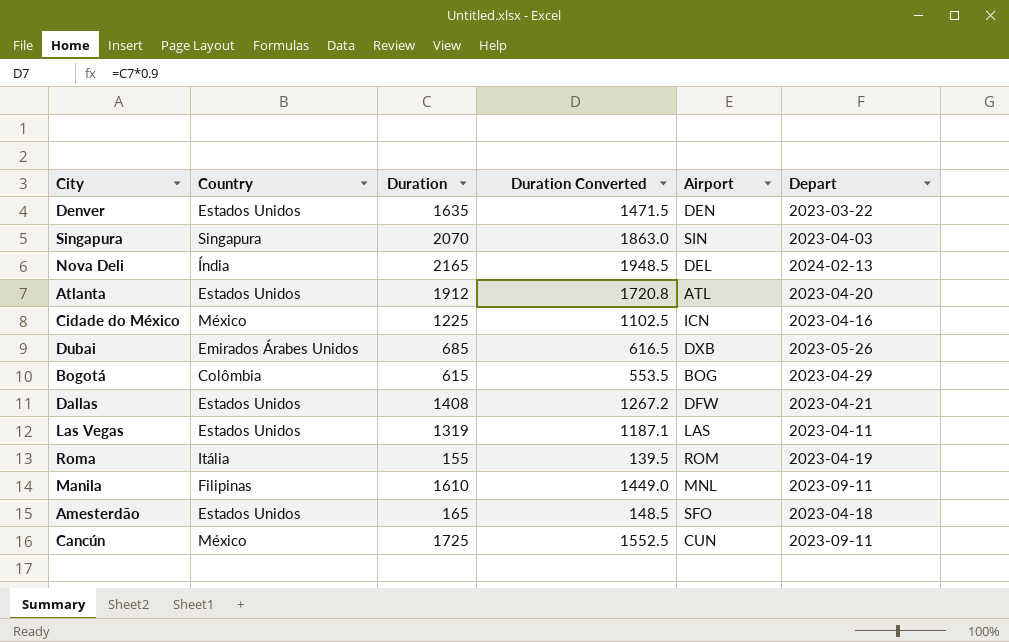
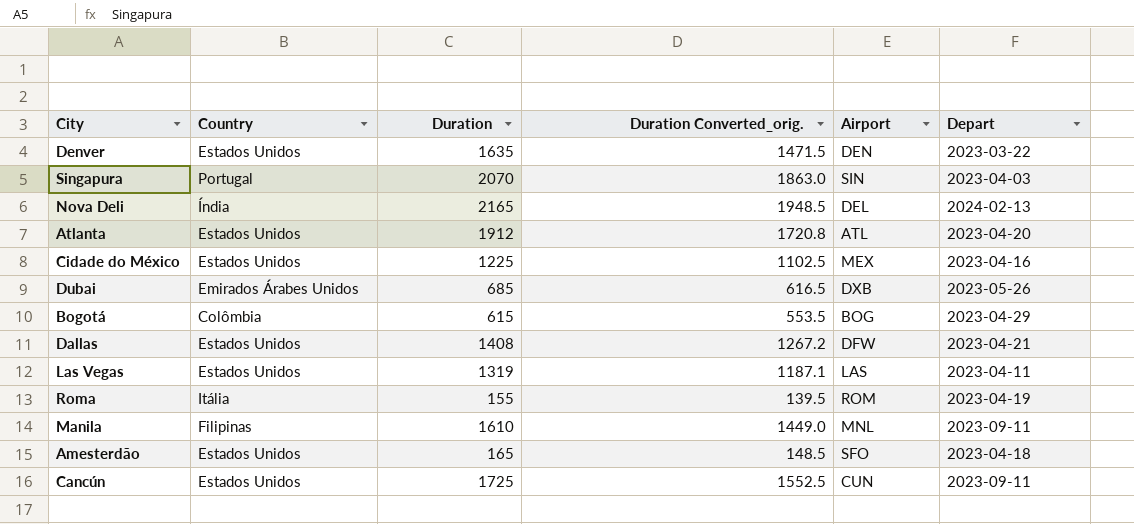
column name: Duration Converted -> Duration Converted_orig.
Singapura | Country: Singapura -> Portugal
Cidade do México | Country: México -> Estados Unidos
Cidade do México | Airport: ICN -> MEX
Cancún | Country: México -> Estados Unidos

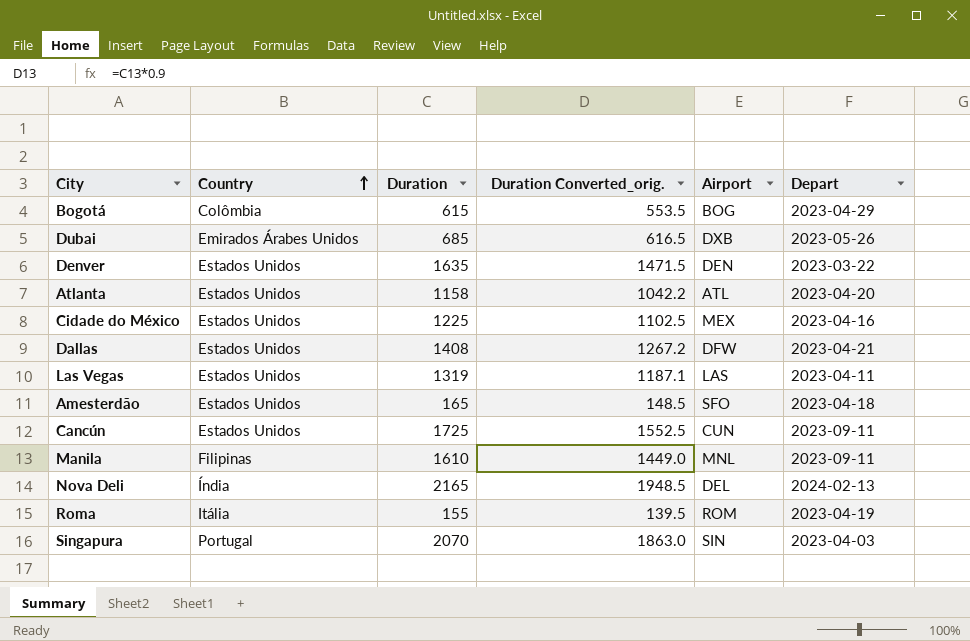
row order: none -> Country ascending
Atlanta | Duration: 1912 -> 1158
Atlanta | Duration Converted_orig.: 1720.8 -> 1042.2

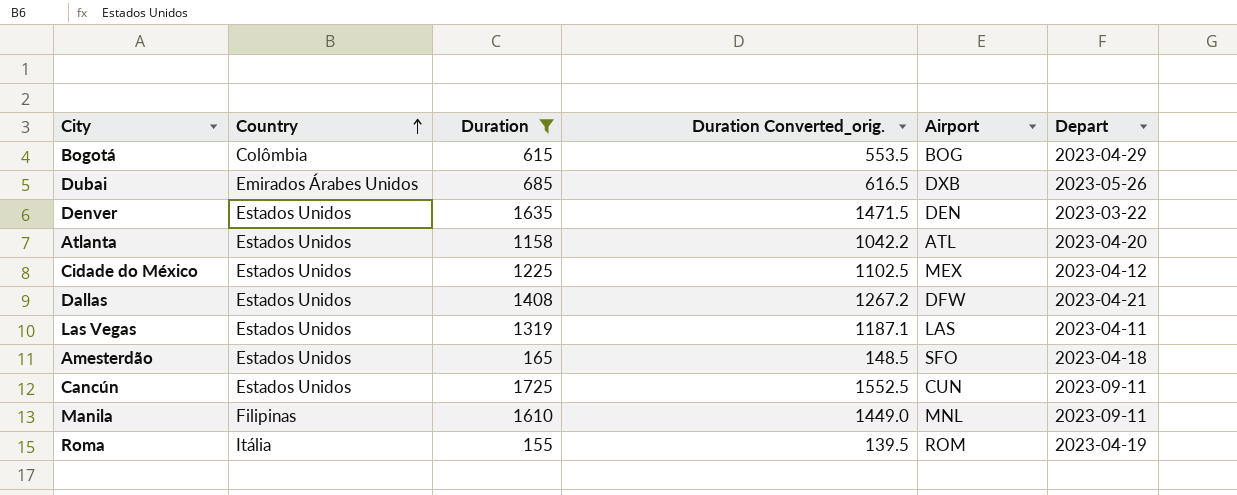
filter: none -> Duration <= 1725
Cidade do México | Depart: 2023-04-16 -> 2023-04-12

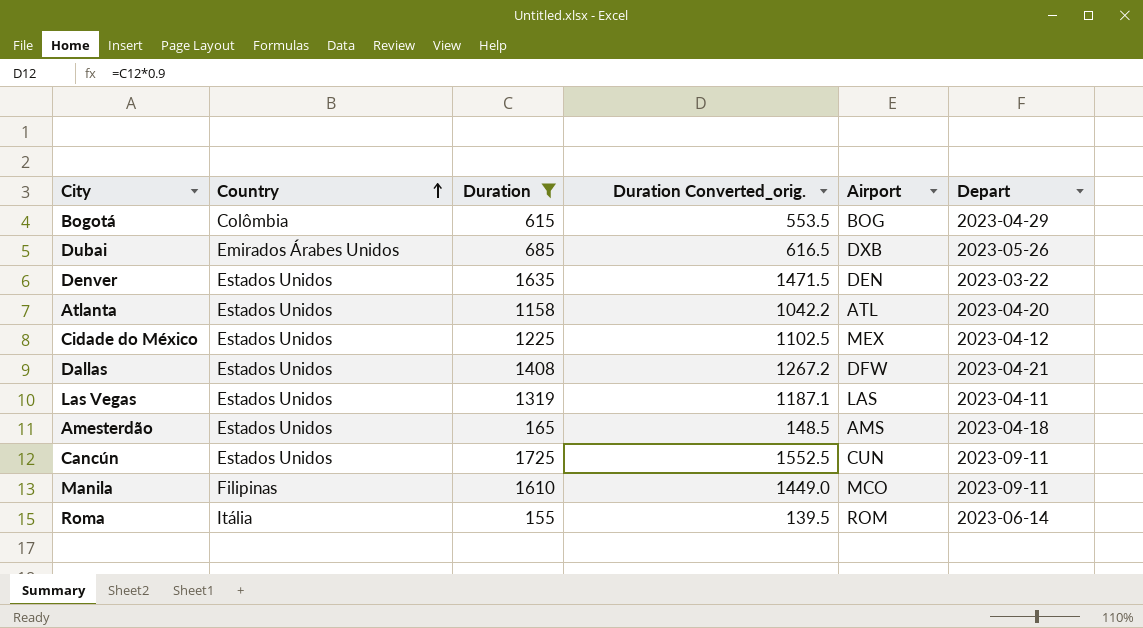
Amesterdão | Airport: SFO -> AMS
Manila | Airport: MNL -> MCO
Roma | Depart: 2023-04-19 -> 2023-06-14

